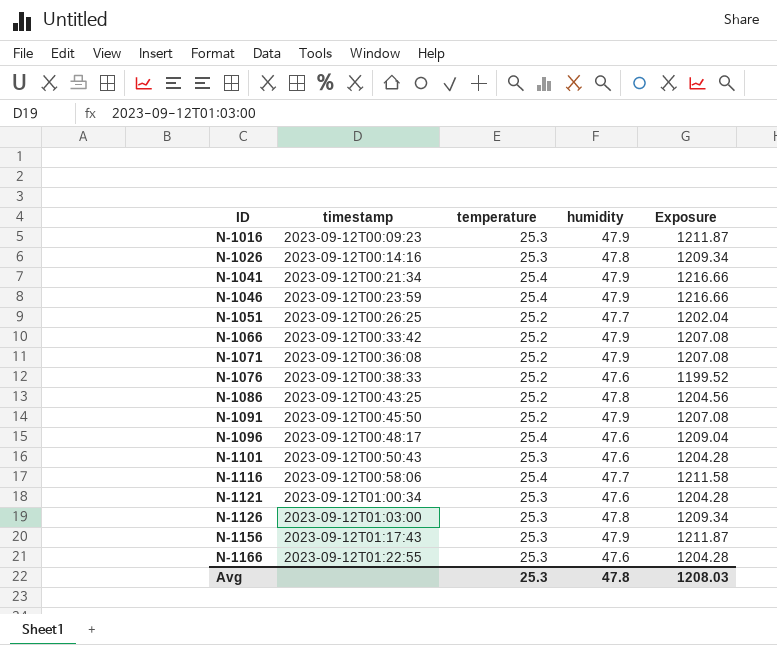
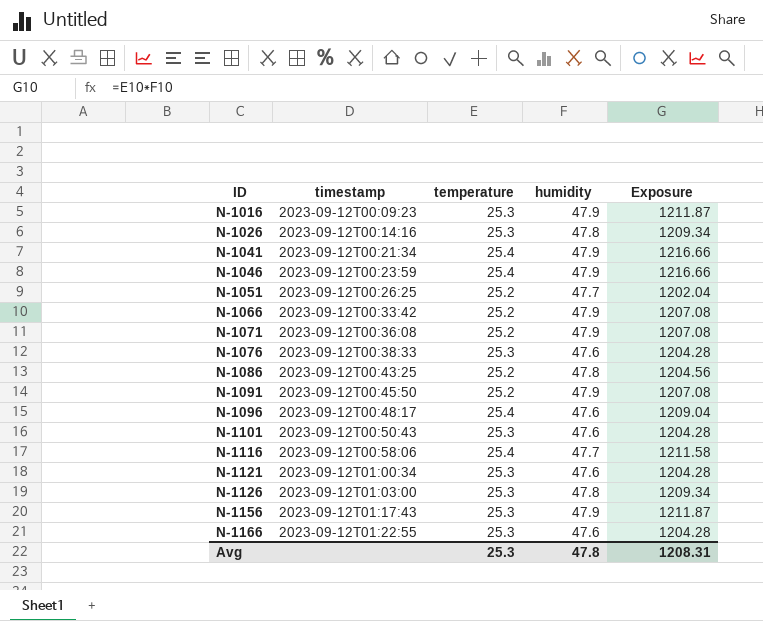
N-1076 | temperature: 25.2 -> 25.3
N-1076 | Exposure: 1199.52 -> 1204.28
Avg | Exposure: 1208.03 -> 1208.31

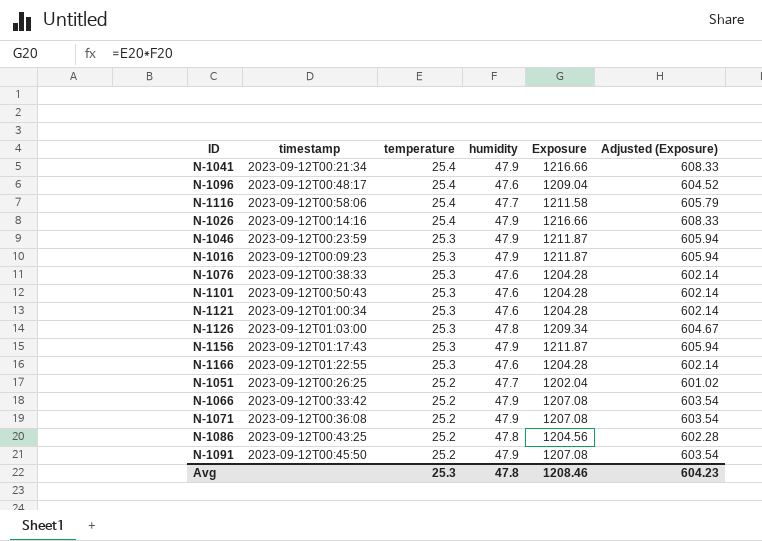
row order: ID ascending -> temperature descending
column Adjusted (Exposure) | formula: none -> [Exposure] * 0.5
N-1026 | temperature: 25.3 -> 25.4
N-1026 | humidity: 47.8 -> 47.9
N-1026 | Exposure: 1209.34 -> 1216.66
N-1046 | temperature: 25.4 -> 25.3
N-1046 | Exposure: 1216.66 -> 1211.87
Avg | Exposure: 1208.31 -> 1208.46

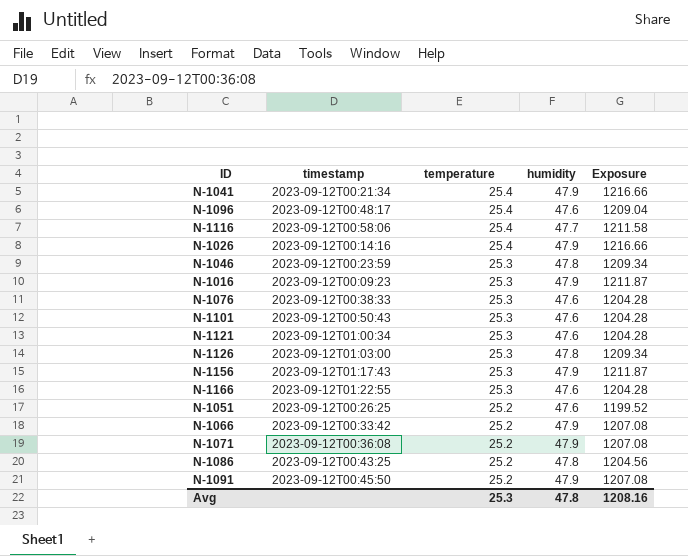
column Adjusted (Exposure) | formula: [Exposure] * 0.5 -> none
N-1046 | humidity: 47.9 -> 47.8
N-1046 | Exposure: 1211.87 -> 1209.34
N-1051 | humidity: 47.7 -> 47.6
N-1051 | Exposure: 1202.04 -> 1199.52
Avg | Exposure: 1208.46 -> 1208.16

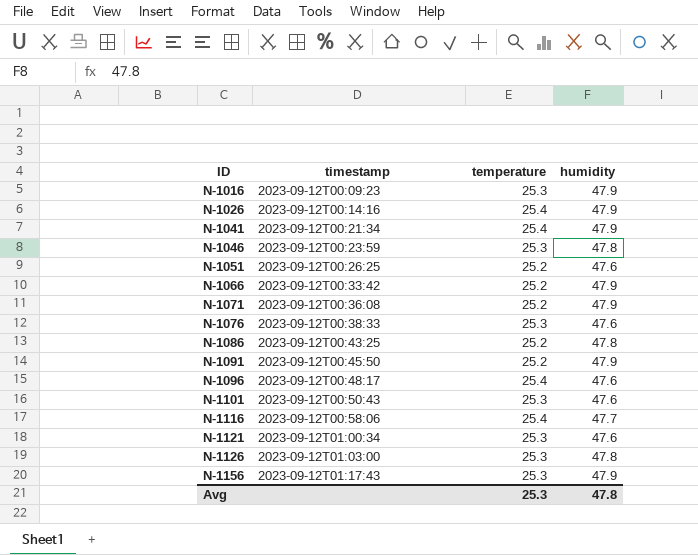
row order: temperature descending -> ID ascending
column Exposure | formula: [temperature] * [humidity] -> none
row N-1166: 2023-09-12T01:22:55 | 25.3 | 47.6 | 1204.28 -> none

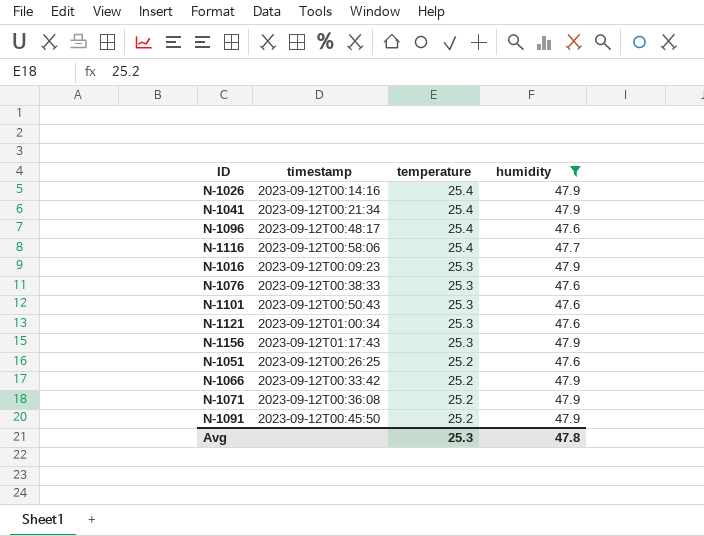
filter: none -> humidity != 47.8
row order: ID ascending -> temperature descending

